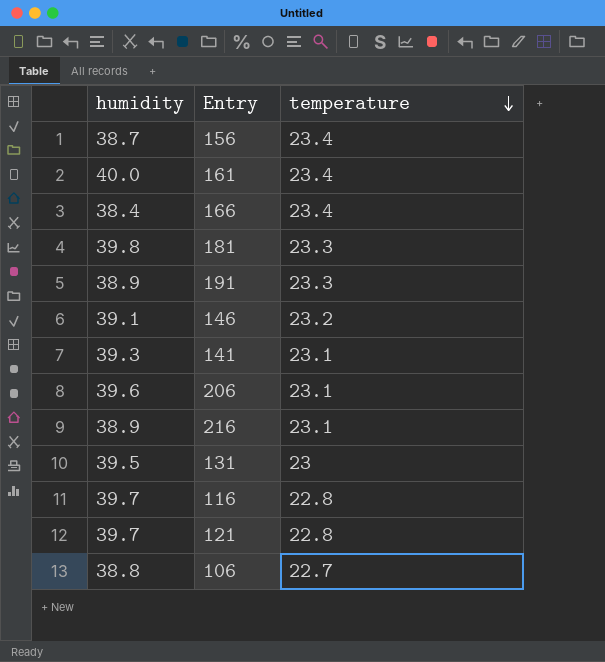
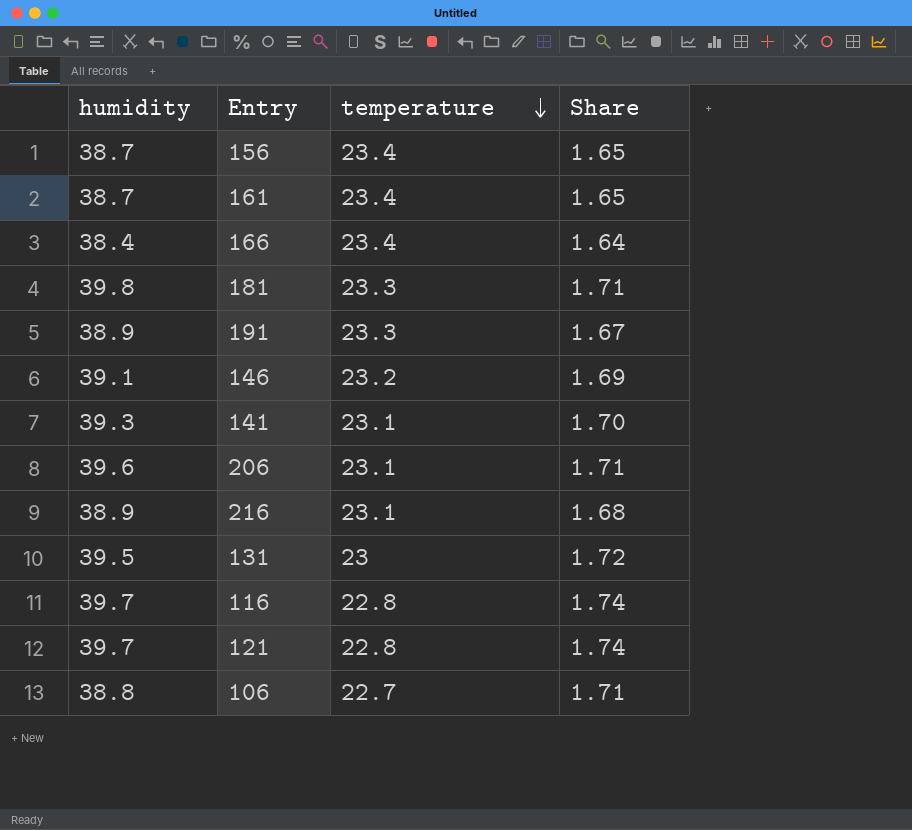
column Share | formula: none -> [humidity] / [temperature]
161 | humidity: 40.0 -> 38.7

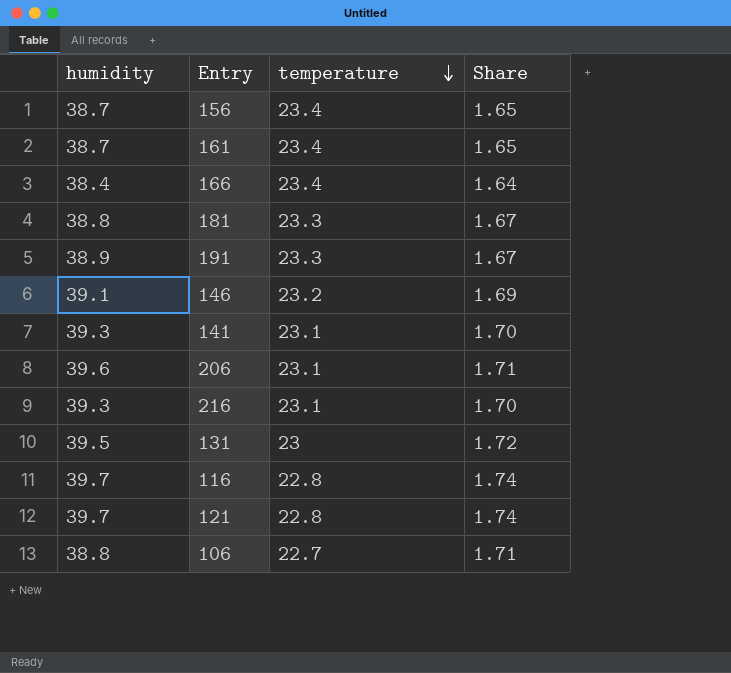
181 | humidity: 39.8 -> 38.8
181 | Share: 1.71 -> 1.67
216 | humidity: 38.9 -> 39.3
216 | Share: 1.68 -> 1.70

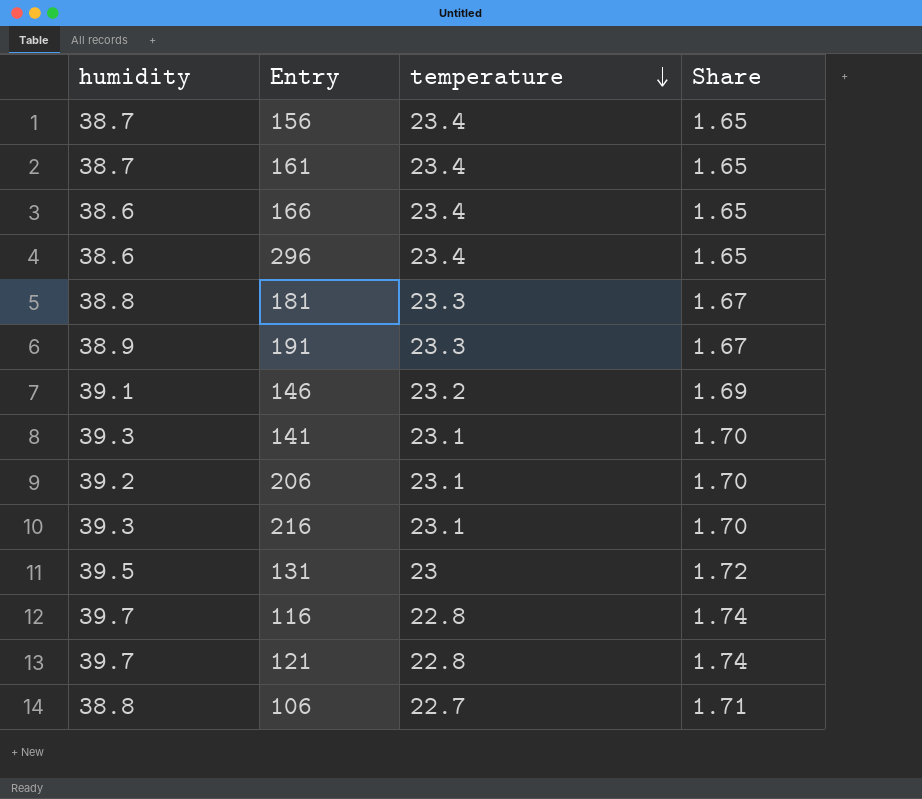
166 | humidity: 38.4 -> 38.6
166 | Share: 1.64 -> 1.65
row 296: none -> 38.6 | 23.4 | 1.65
206 | humidity: 39.6 -> 39.2
206 | Share: 1.71 -> 1.70

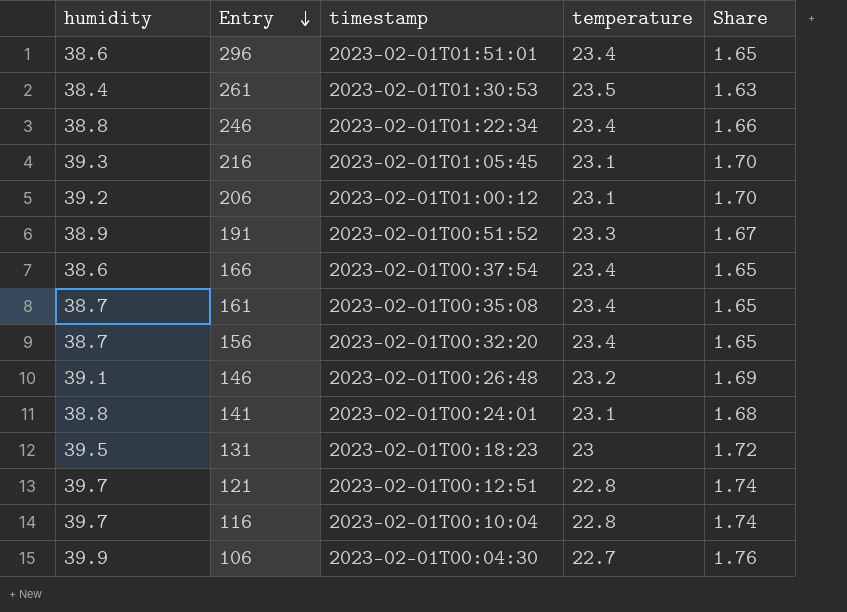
row order: temperature descending -> Entry descending
column timestamp | position: none -> 3
row 181: 38.8 | 23.3 | 1.67 -> none
row 261: none -> 38.4 | 2023-02-01T01:30:53 | 23.5 | 1.63
row 246: none -> 38.8 | 2023-02-01T01:22:34 | 23.4 | 1.66
141 | humidity: 39.3 -> 38.8
141 | Share: 1.70 -> 1.68
106 | humidity: 38.8 -> 39.9
106 | Share: 1.71 -> 1.76

